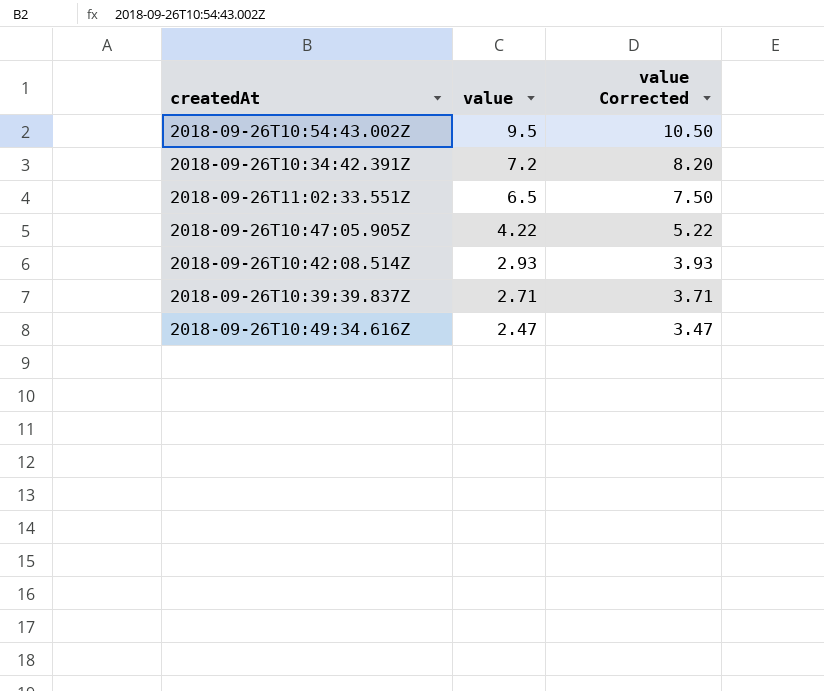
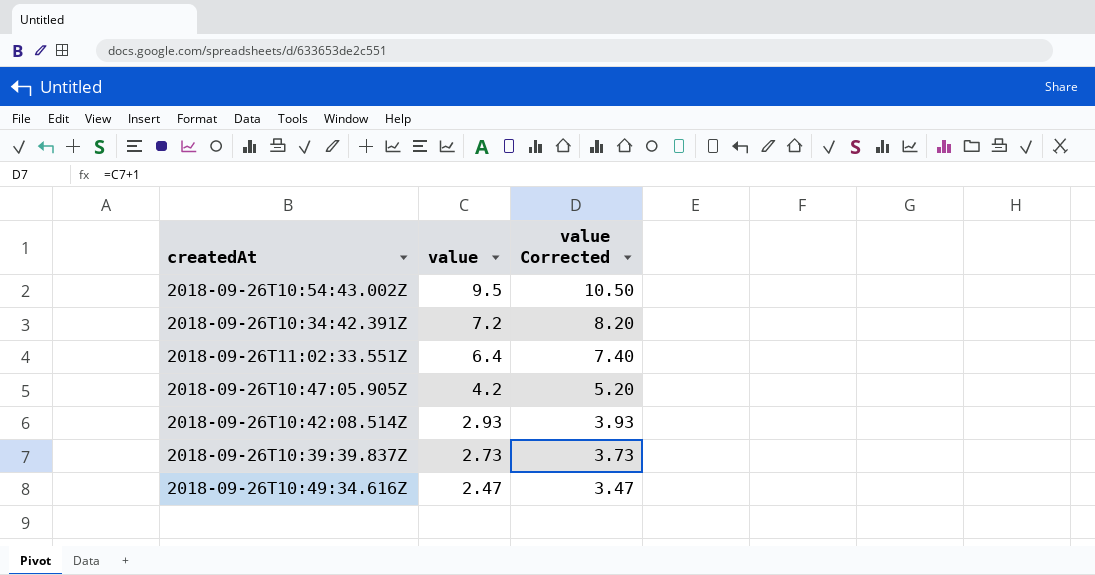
2018-09-26T11:02:33.551Z | value: 6.5 -> 6.4
2018-09-26T11:02:33.551Z | value Corrected: 7.50 -> 7.40
2018-09-26T10:47:05.905Z | value: 4.22 -> 4.2
2018-09-26T10:47:05.905Z | value Corrected: 5.22 -> 5.20
2018-09-26T10:39:39.837Z | value: 2.71 -> 2.73
2018-09-26T10:39:39.837Z | value Corrected: 3.71 -> 3.73

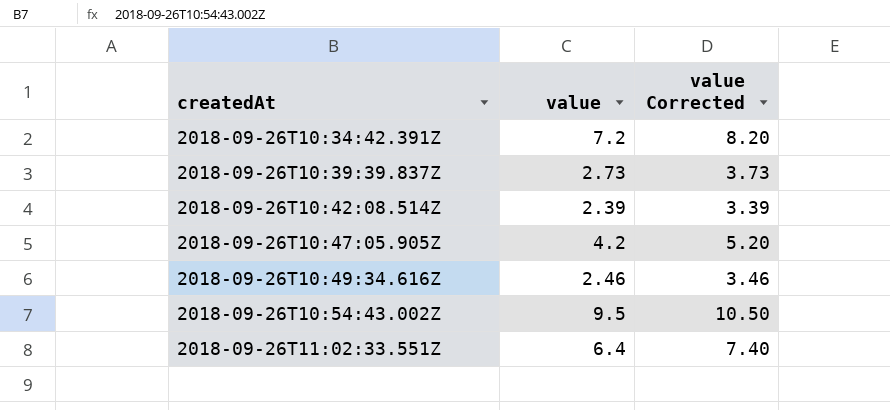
row order: value descending -> createdAt ascending
2018-09-26T10:42:08.514Z | value: 2.93 -> 2.39
2018-09-26T10:42:08.514Z | value Corrected: 3.93 -> 3.39
2018-09-26T10:49:34.616Z | value: 2.47 -> 2.46
2018-09-26T10:49:34.616Z | value Corrected: 3.47 -> 3.46

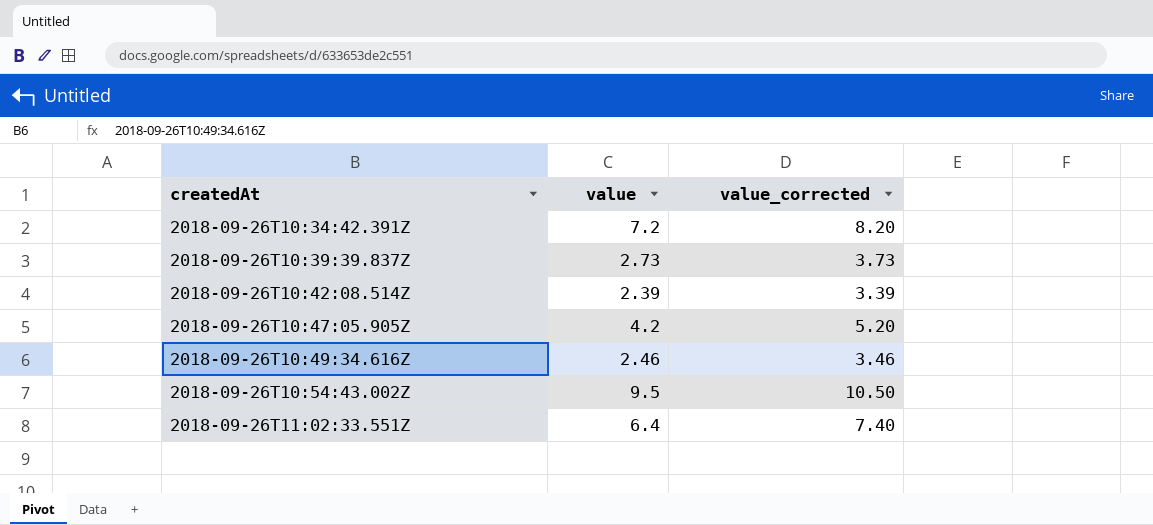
column name: value Corrected -> value_corrected

